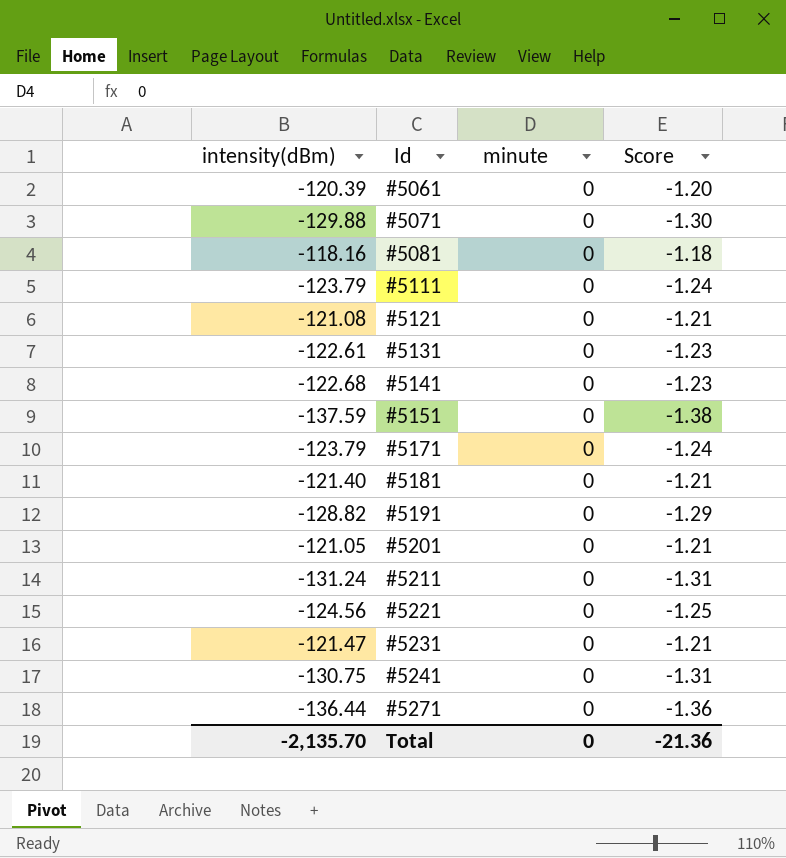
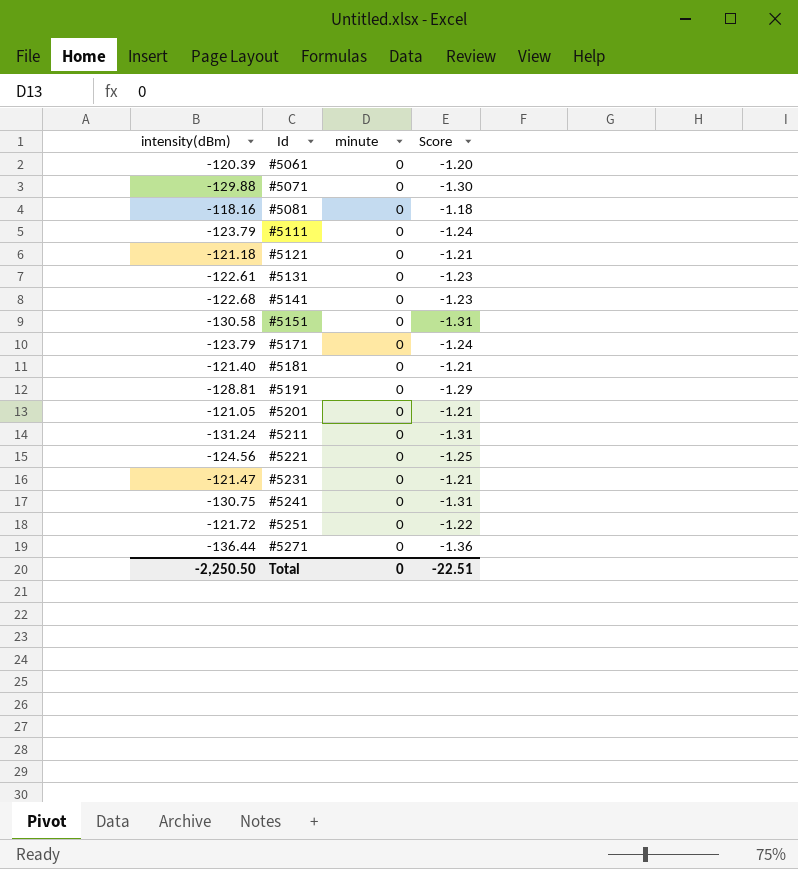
#5121 | intensity(dBm): -121.08 -> -121.18
#5151 | intensity(dBm): -137.59 -> -130.58
#5151 | Score: -1.38 -> -1.31
#5191 | intensity(dBm): -128.82 -> -128.81
row #5251: none -> -121.72 | 0 | -1.22
Total | intensity(dBm): -2,135.70 -> -2,250.50
Total | Score: -21.36 -> -22.51

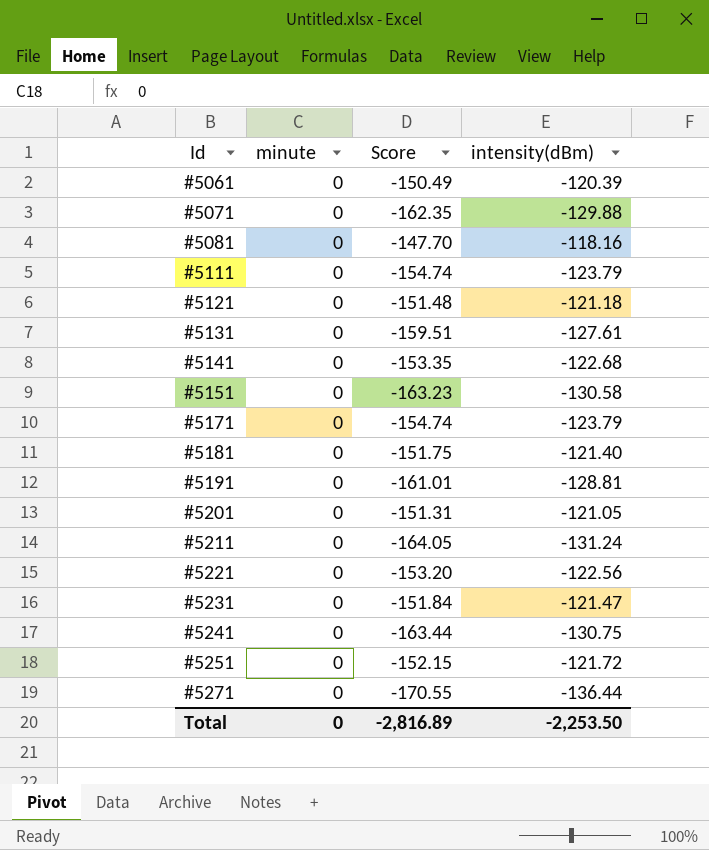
column Score | formula: [intensity(dBm)] * 0.01 -> [intensity(dBm)] * 1.25
column intensity(dBm) | position: 1 -> 4
#5131 | intensity(dBm): -122.61 -> -127.61
#5221 | intensity(dBm): -124.56 -> -122.56
Total | Score: -22.51 -> -2,816.89
Total | intensity(dBm): -2,250.50 -> -2,253.50

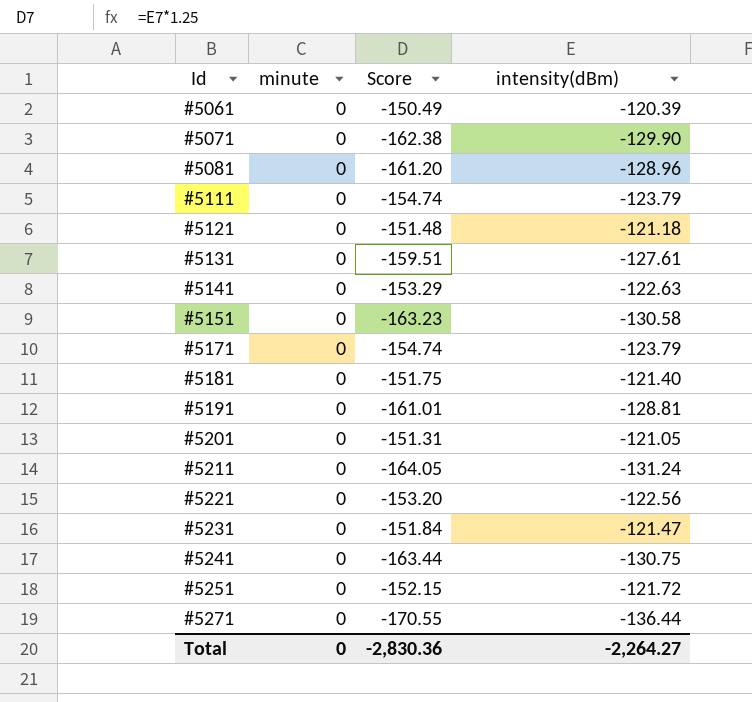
#5071 | Score: -162.35 -> -162.38
#5071 | intensity(dBm): -129.88 -> -129.90
#5081 | Score: -147.70 -> -161.20
#5081 | intensity(dBm): -118.16 -> -128.96
#5141 | Score: -153.35 -> -153.29
#5141 | intensity(dBm): -122.68 -> -122.63
Total | Score: -2,816.89 -> -2,830.36
Total | intensity(dBm): -2,253.50 -> -2,264.27

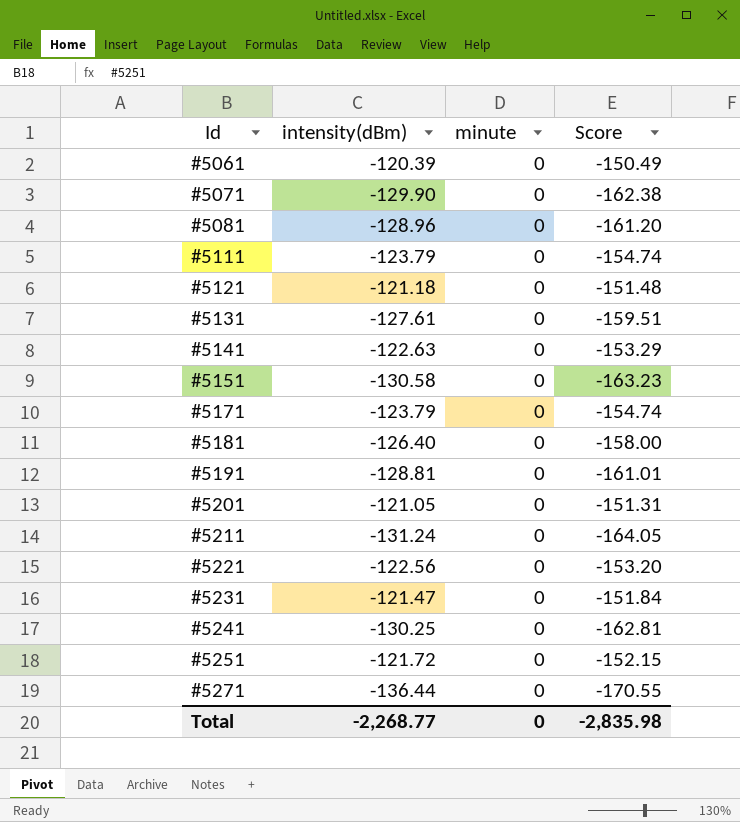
column intensity(dBm) | position: 4 -> 2
#5181 | intensity(dBm): -121.40 -> -126.40
#5181 | Score: -151.75 -> -158.00
#5241 | intensity(dBm): -130.75 -> -130.25
#5241 | Score: -163.44 -> -162.81
Total | intensity(dBm): -2,264.27 -> -2,268.77
Total | Score: -2,830.36 -> -2,835.98

